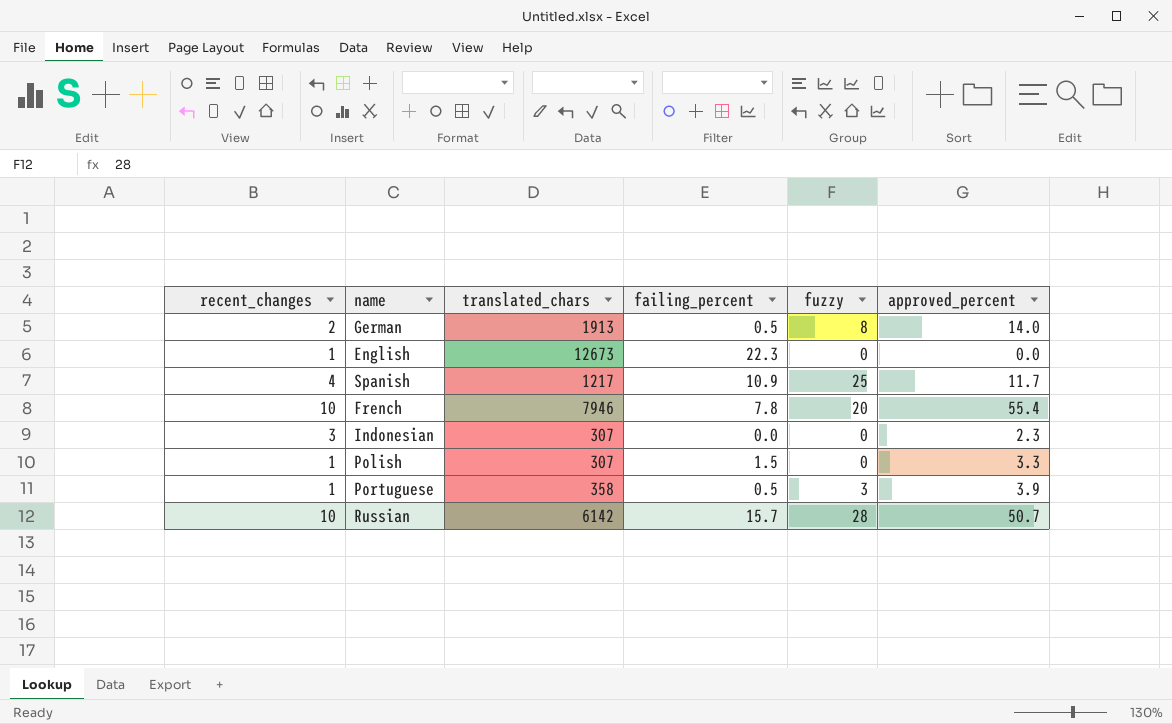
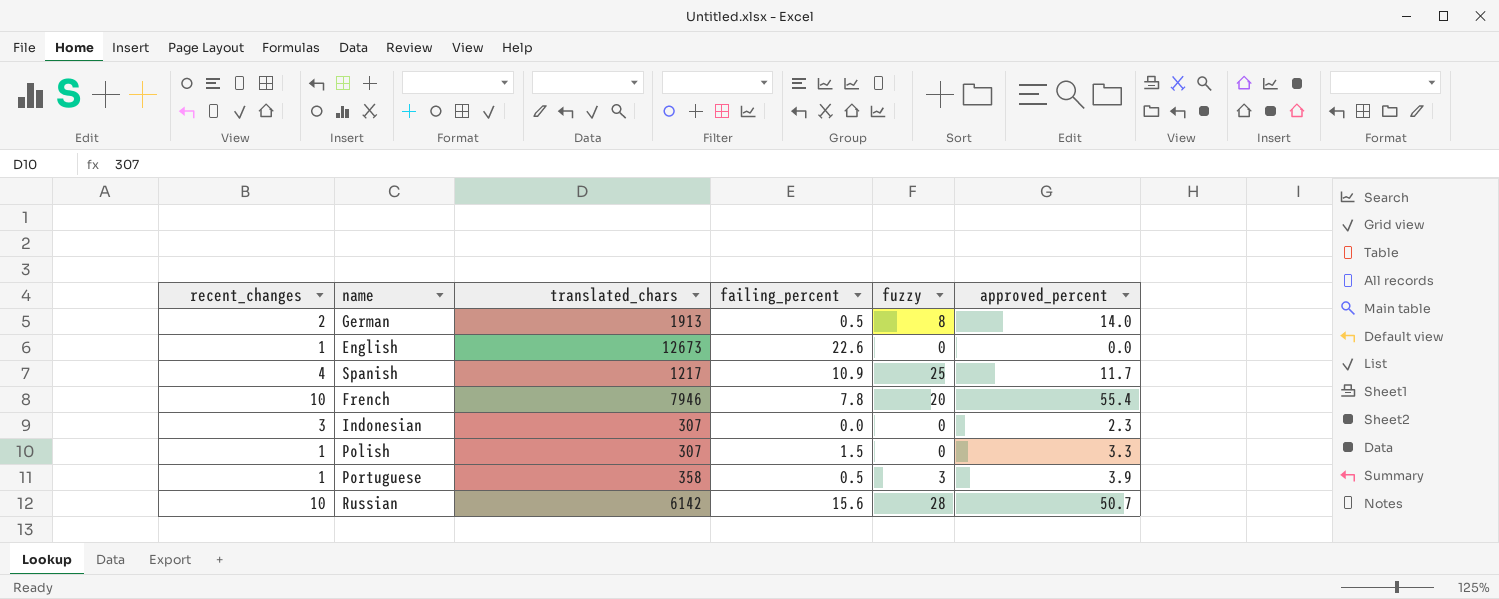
English | failing_percent: 22.3 -> 22.6
Russian | failing_percent: 15.7 -> 15.6

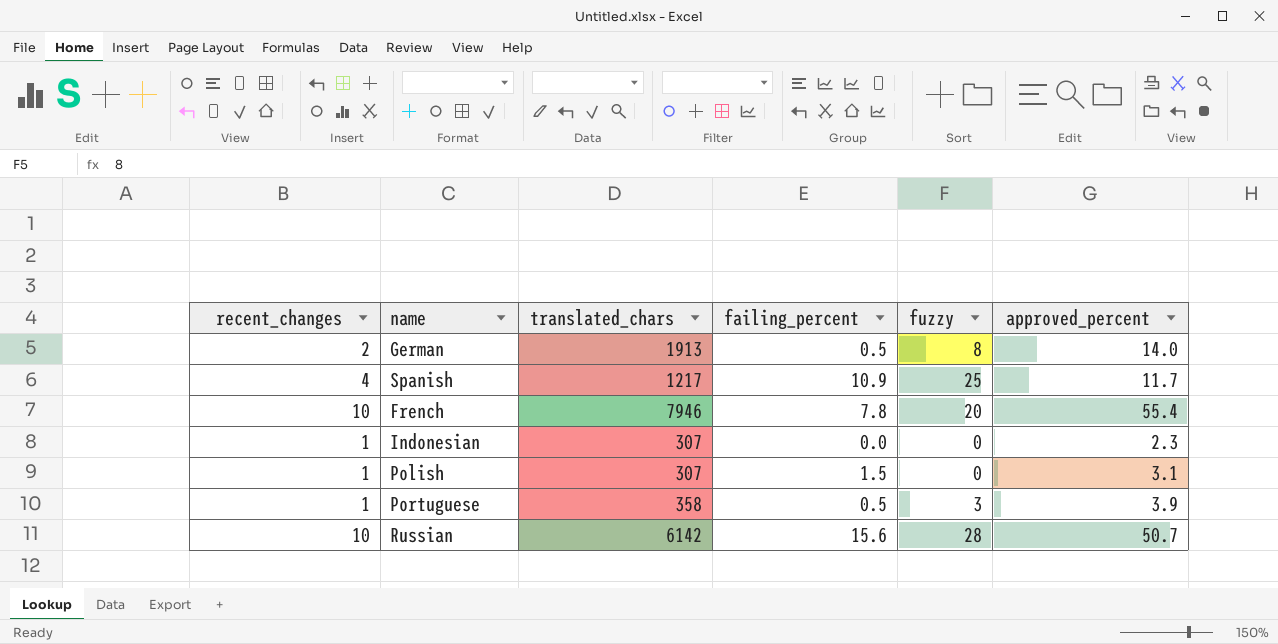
row English: 1 | 12673 | 22.6 | 0 | 0.0 -> none
Indonesian | recent_changes: 3 -> 1
Polish | approved_percent: 3.3 -> 3.1

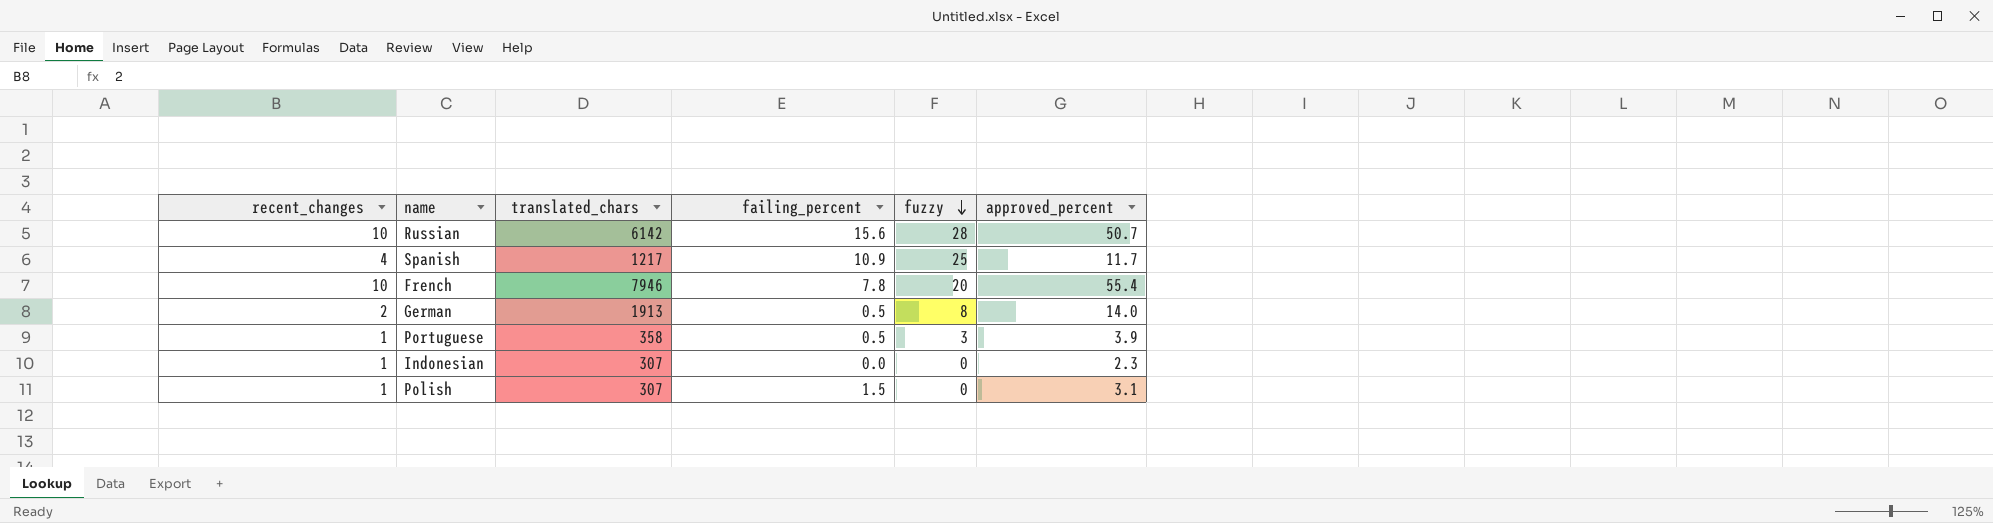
row order: none -> fuzzy descending

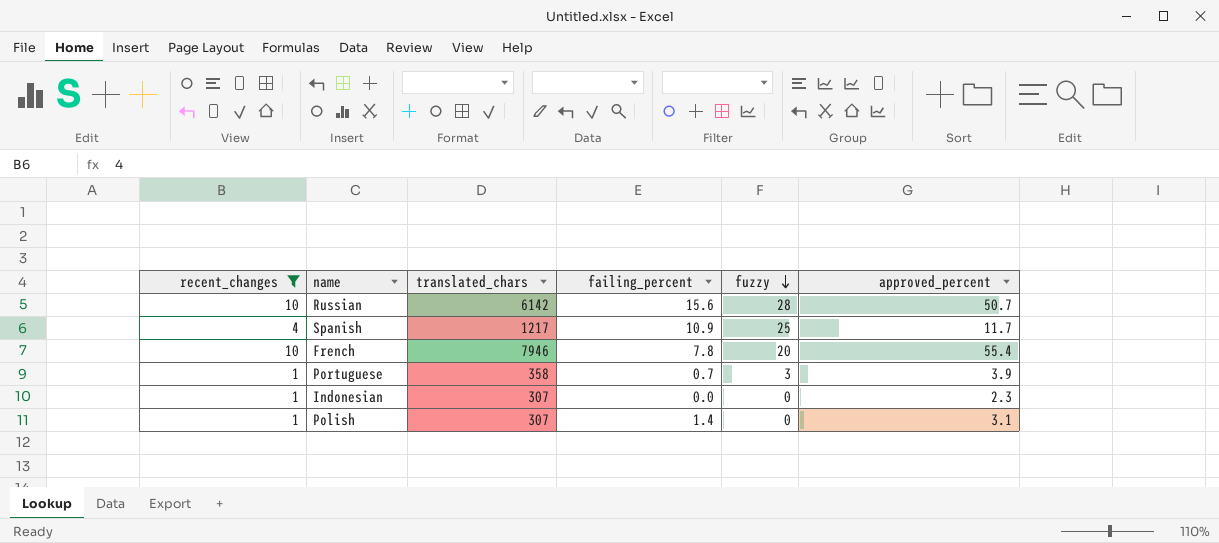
filter: none -> recent_changes != 2
Portuguese | failing_percent: 0.5 -> 0.7
Polish | failing_percent: 1.5 -> 1.4

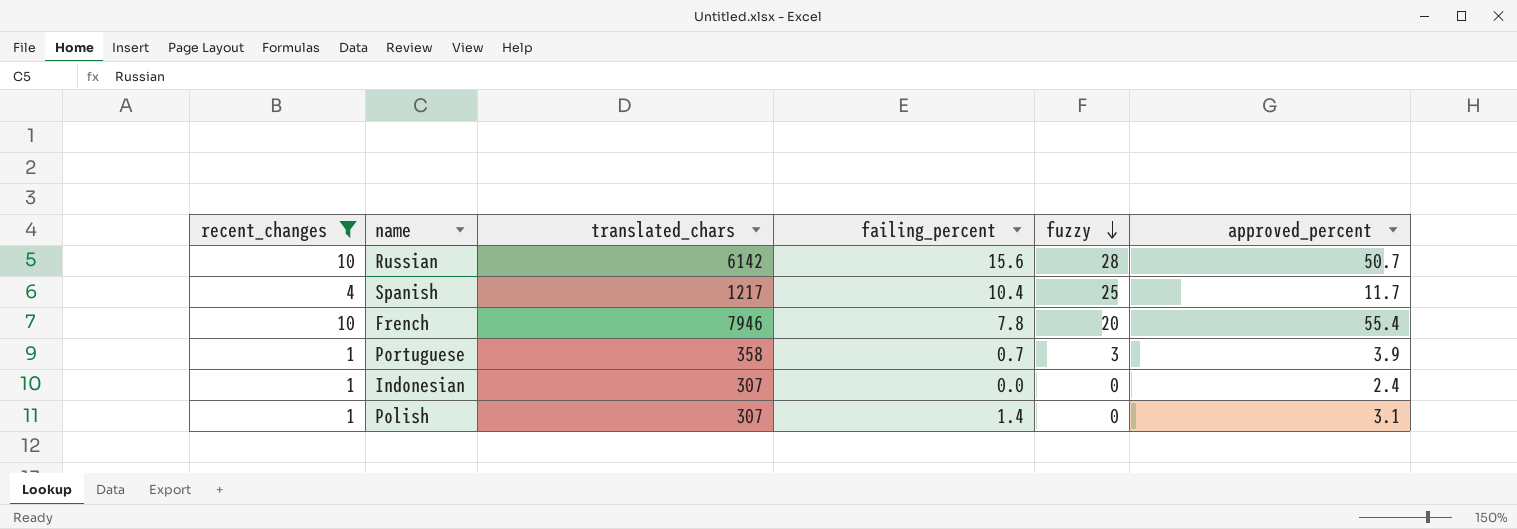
Spanish | failing_percent: 10.9 -> 10.4
Indonesian | approved_percent: 2.3 -> 2.4

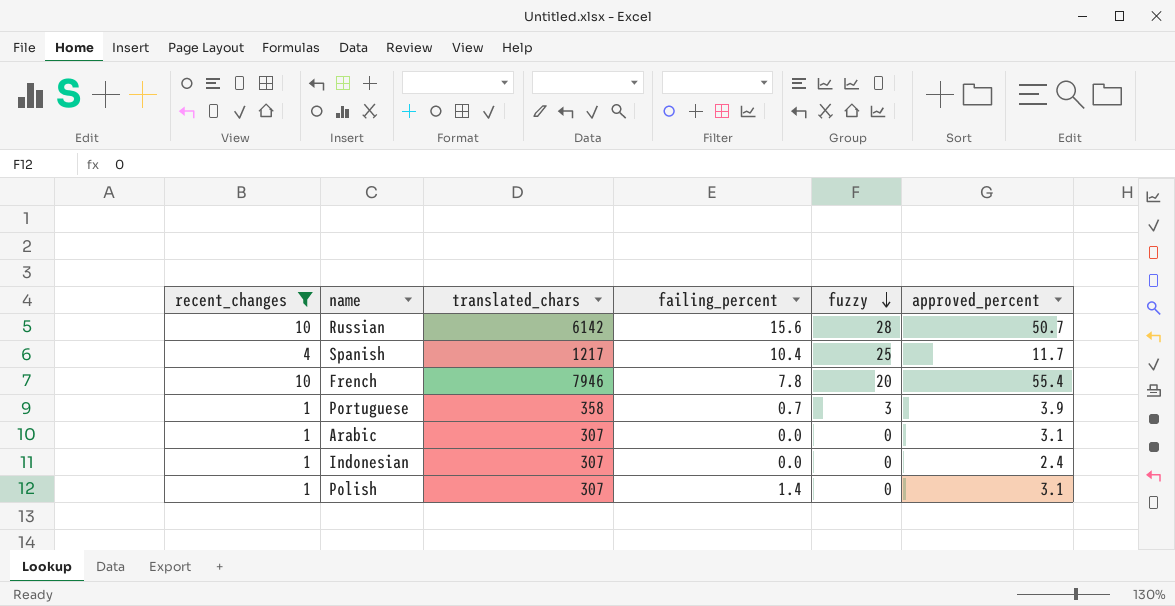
row Arabic: none -> 1 | 307 | 0.0 | 0 | 3.1

